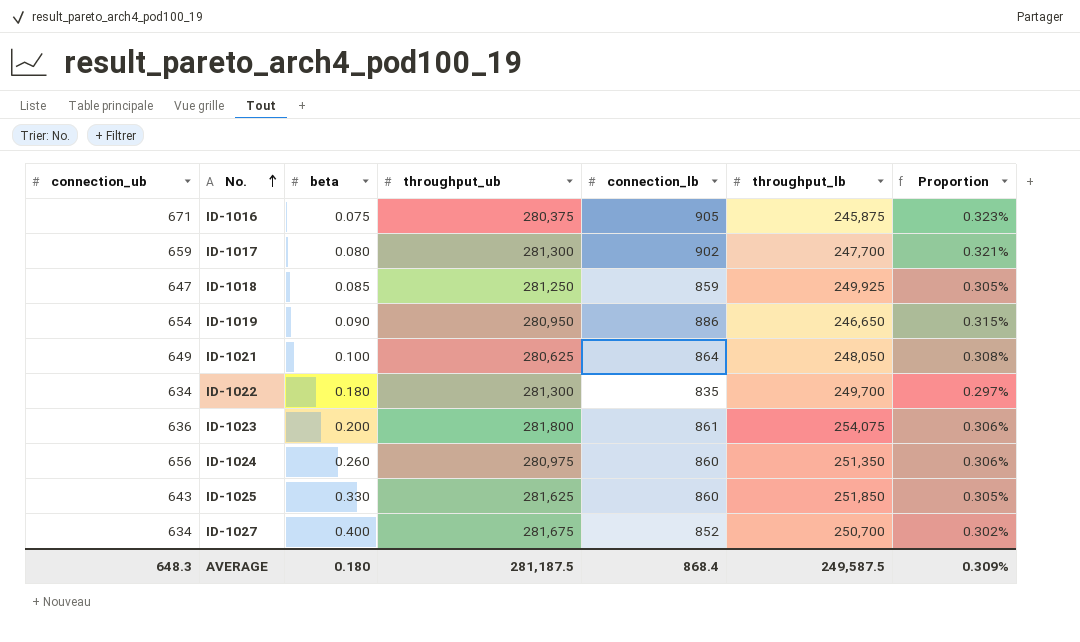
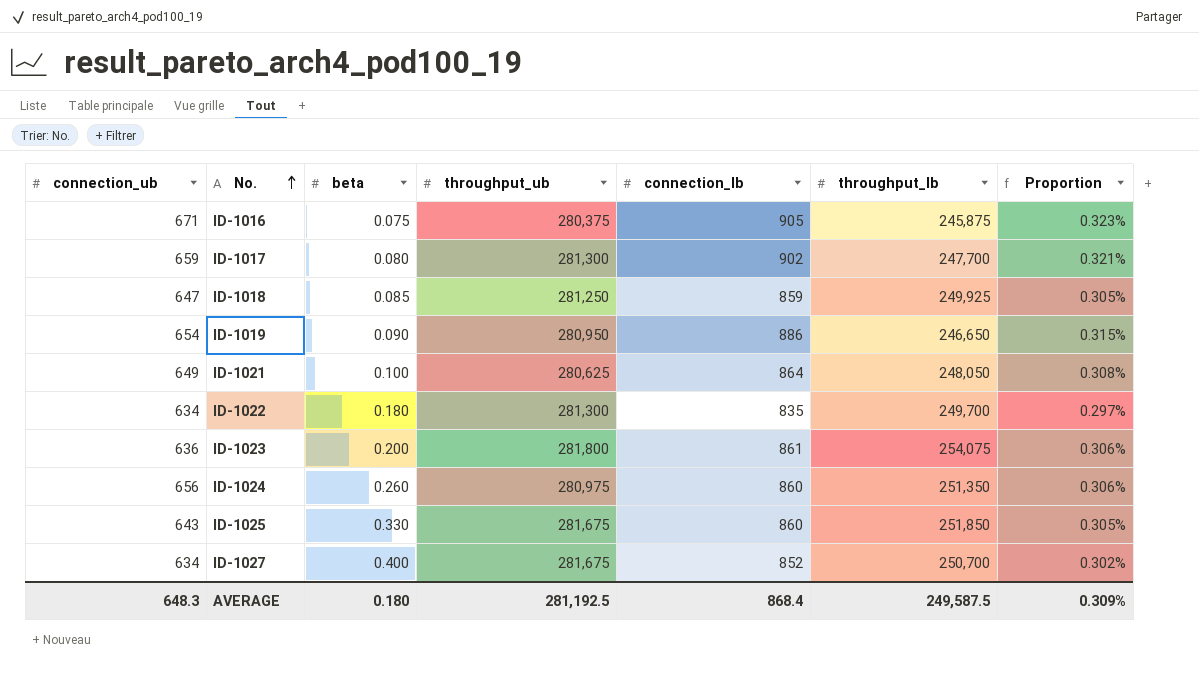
ID-1025 | throughput_ub: 281,625 -> 281,675
AVERAGE | throughput_ub: 281,187.5 -> 281,192.5

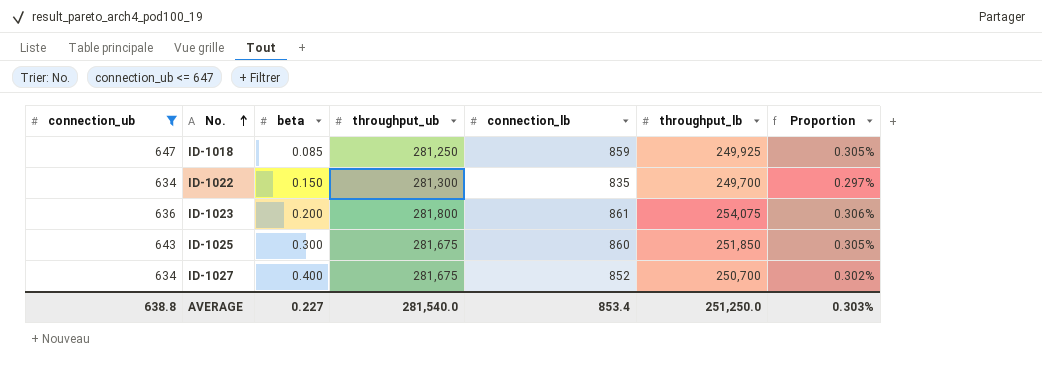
filter: none -> connection_ub <= 647
ID-1022 | beta: 0.180 -> 0.150
ID-1025 | beta: 0.330 -> 0.300
AVERAGE | connection_ub: 648.3 -> 638.8
AVERAGE | beta: 0.180 -> 0.227
AVERAGE | throughput_ub: 281,192.5 -> 281,540.0
AVERAGE | connection_lb: 868.4 -> 853.4
AVERAGE | throughput_lb: 249,587.5 -> 251,250.0
AVERAGE | Proportion: 0.309% -> 0.303%

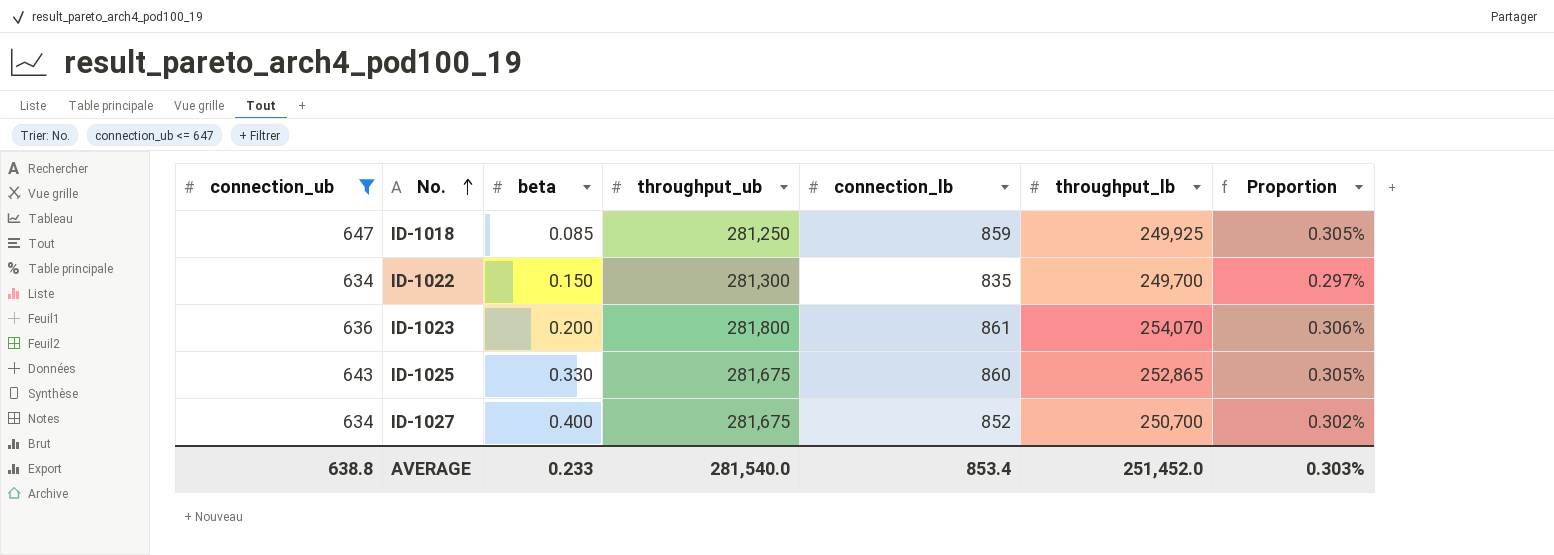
ID-1023 | throughput_lb: 254,075 -> 254,070
ID-1025 | beta: 0.300 -> 0.330
ID-1025 | throughput_lb: 251,850 -> 252,865
AVERAGE | beta: 0.227 -> 0.233
AVERAGE | throughput_lb: 251,250.0 -> 251,452.0

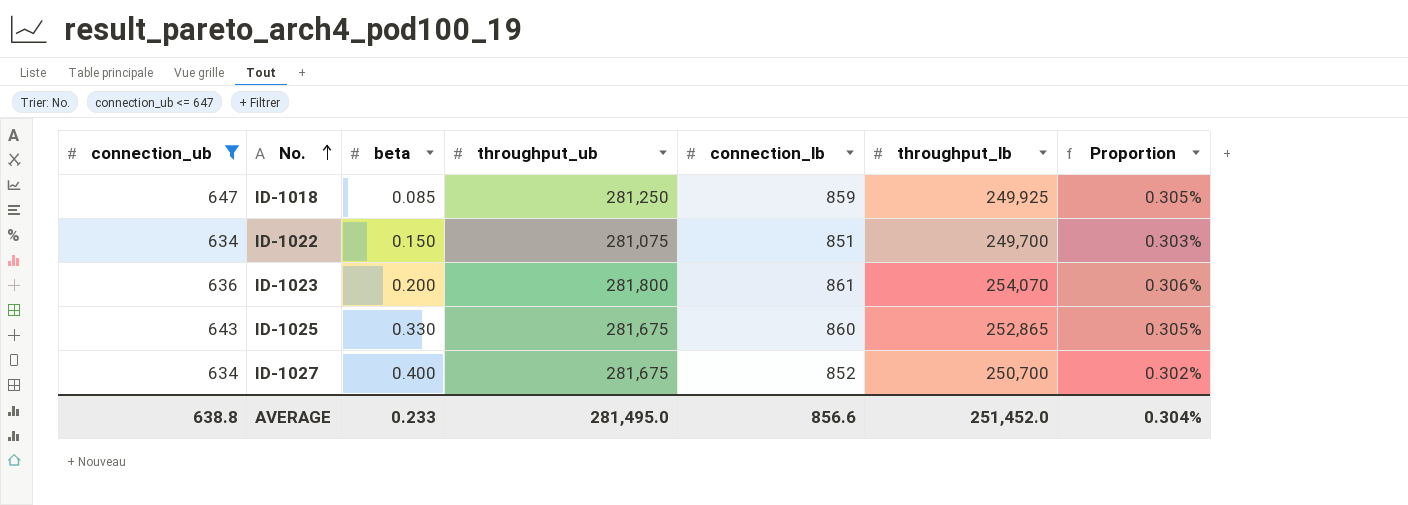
ID-1022 | throughput_ub: 281,300 -> 281,075
ID-1022 | connection_lb: 835 -> 851
ID-1022 | Proportion: 0.297% -> 0.303%
AVERAGE | throughput_ub: 281,540.0 -> 281,495.0
AVERAGE | connection_lb: 853.4 -> 856.6
AVERAGE | Proportion: 0.303% -> 0.304%

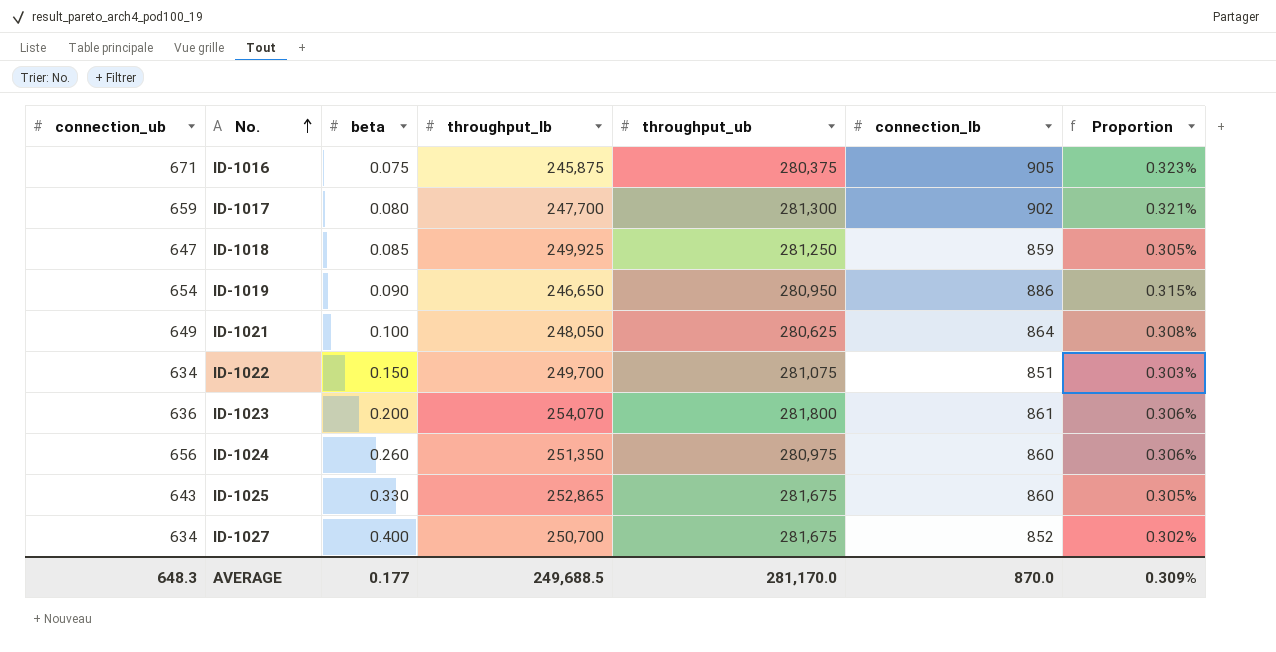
filter: connection_ub <= 647 -> none
column throughput_lb | position: 6 -> 4
AVERAGE | connection_ub: 638.8 -> 648.3
AVERAGE | beta: 0.233 -> 0.177
AVERAGE | throughput_lb: 251,452.0 -> 249,688.5
AVERAGE | throughput_ub: 281,495.0 -> 281,170.0
AVERAGE | connection_lb: 856.6 -> 870.0
AVERAGE | Proportion: 0.304% -> 0.309%

